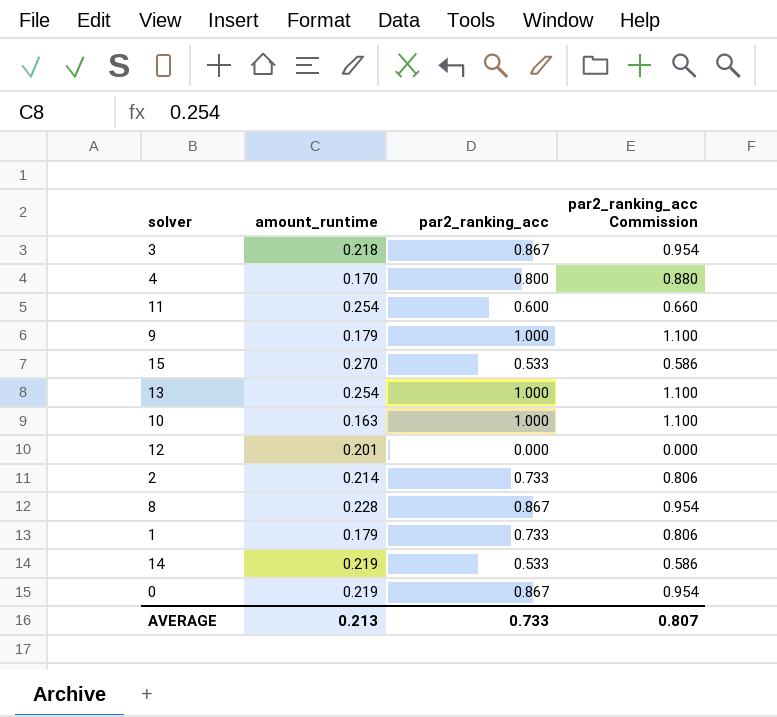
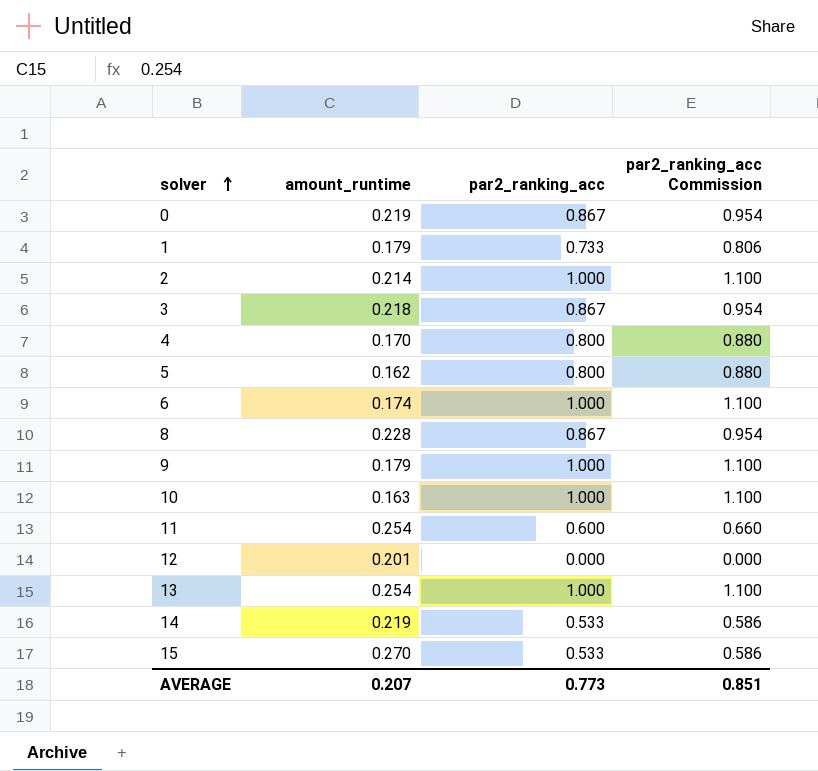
row order: none -> solver ascending
2 | par2_ranking_acc: 0.733 -> 1.000
2 | par2_ranking_acc Commission: 0.806 -> 1.100
row 5: none -> 0.162 | 0.800 | 0.880
row 6: none -> 0.174 | 1.000 | 1.100
AVERAGE | amount_runtime: 0.213 -> 0.207
AVERAGE | par2_ranking_acc: 0.733 -> 0.773
AVERAGE | par2_ranking_acc Commission: 0.807 -> 0.851

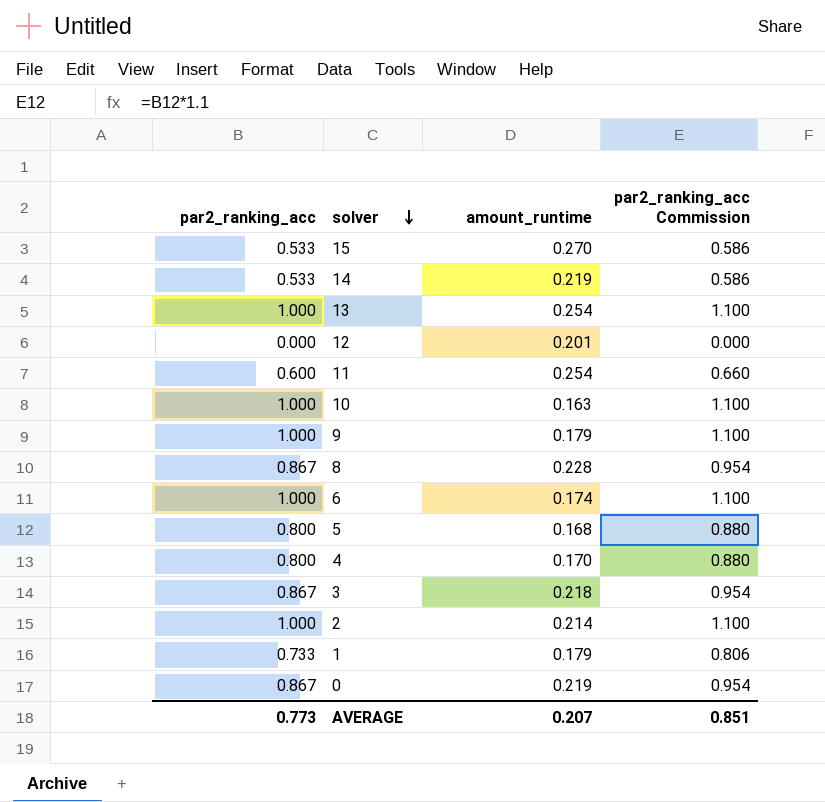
row order: solver ascending -> solver descending
column par2_ranking_acc | position: 3 -> 1
5 | amount_runtime: 0.162 -> 0.168

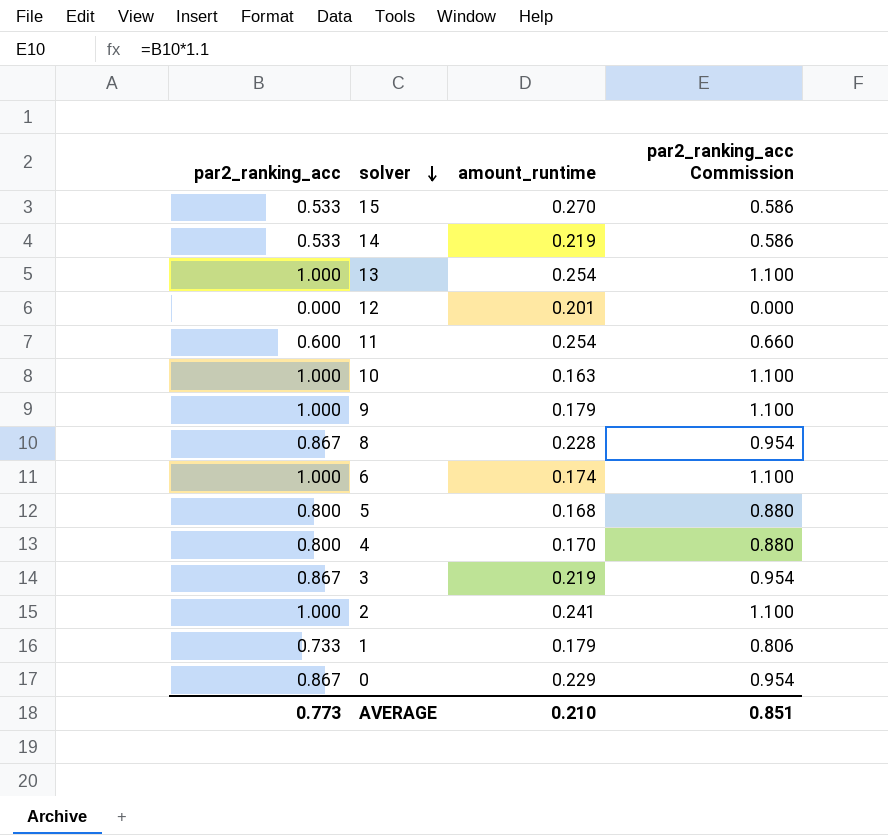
3 | amount_runtime: 0.218 -> 0.219
2 | amount_runtime: 0.214 -> 0.241
0 | amount_runtime: 0.219 -> 0.229
AVERAGE | amount_runtime: 0.207 -> 0.210

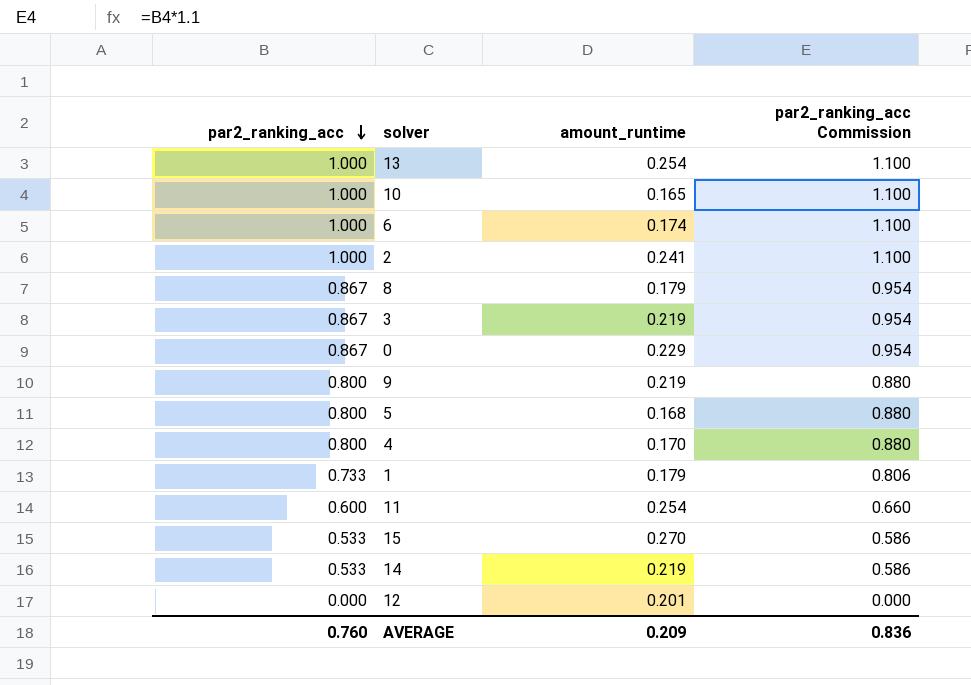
row order: solver descending -> par2_ranking_acc descending
10 | amount_runtime: 0.163 -> 0.165
8 | amount_runtime: 0.228 -> 0.179
9 | par2_ranking_acc: 1.000 -> 0.800
9 | amount_runtime: 0.179 -> 0.219
9 | par2_ranking_acc Commission: 1.100 -> 0.880
AVERAGE | par2_ranking_acc: 0.773 -> 0.760
AVERAGE | amount_runtime: 0.210 -> 0.209
AVERAGE | par2_ranking_acc Commission: 0.851 -> 0.836

